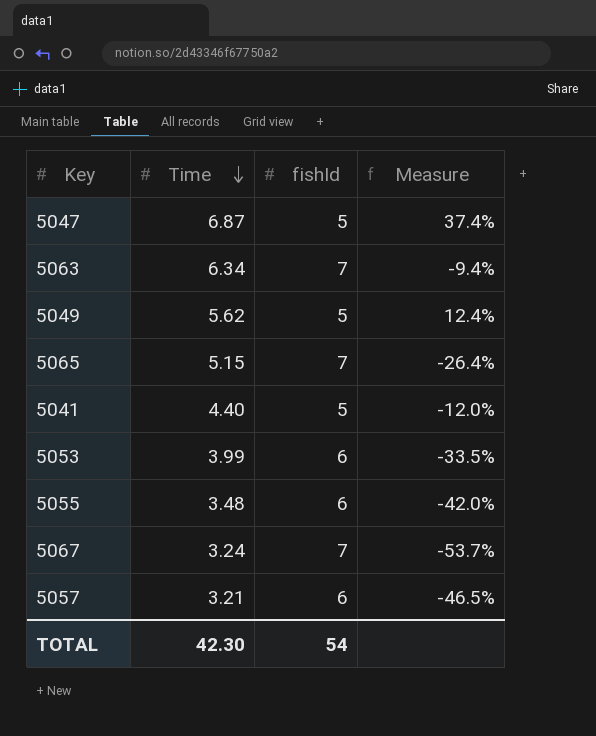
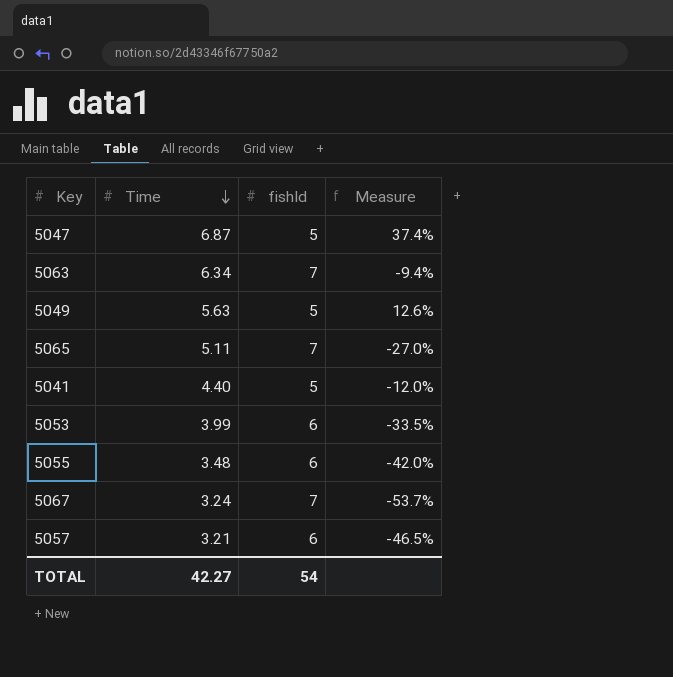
5049 | Time: 5.62 -> 5.63
5049 | Measure: 12.4% -> 12.6%
5065 | Time: 5.15 -> 5.11
5065 | Measure: -26.4% -> -27.0%
TOTAL | Time: 42.30 -> 42.27

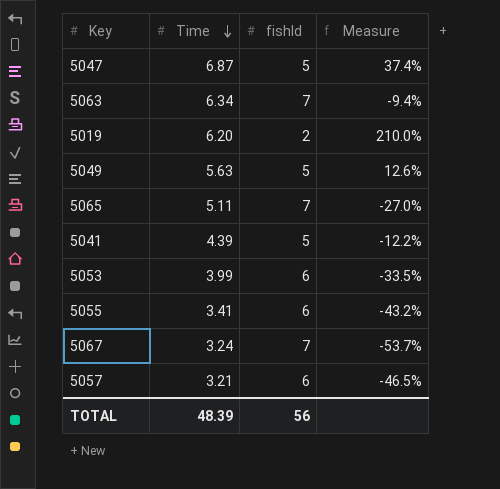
row 5019: none -> 6.20 | 2 | 210.0%
5041 | Time: 4.40 -> 4.39
5041 | Measure: -12.0% -> -12.2%
5055 | Time: 3.48 -> 3.41
5055 | Measure: -42.0% -> -43.2%
TOTAL | Time: 42.27 -> 48.39
TOTAL | fishId: 54 -> 56

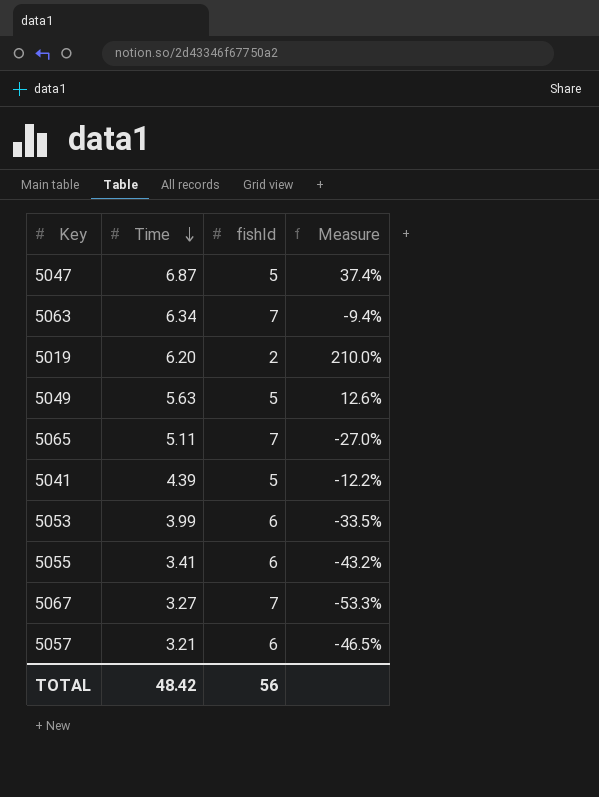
5067 | Time: 3.24 -> 3.27
5067 | Measure: -53.7% -> -53.3%
TOTAL | Time: 48.39 -> 48.42

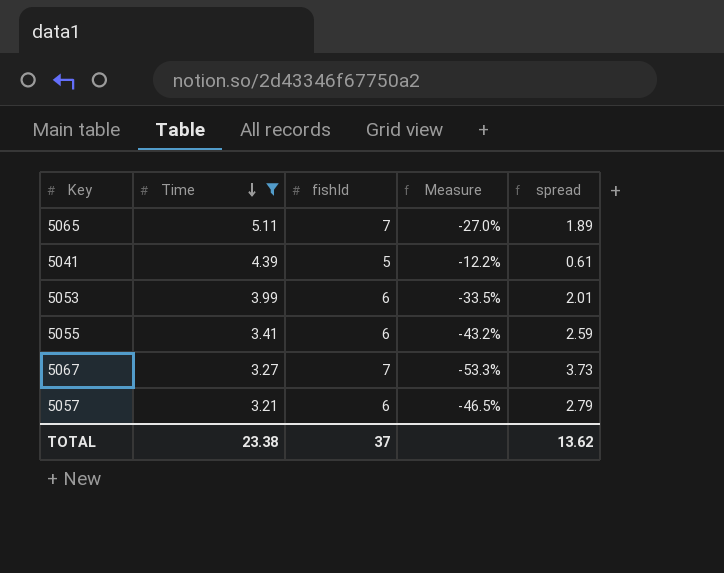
filter: none -> Time <= 5.11
column spread | formula: none -> [fishId] - [Time]
TOTAL | Time: 48.42 -> 23.38
TOTAL | fishId: 56 -> 37

